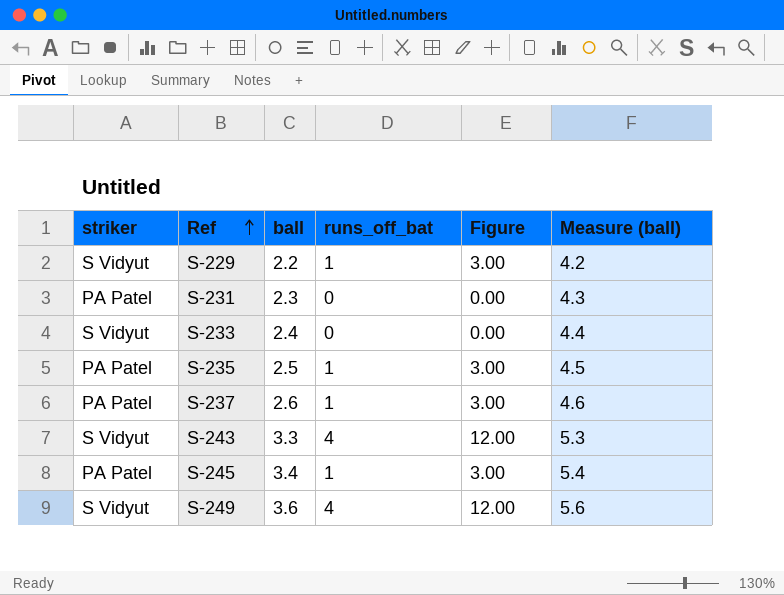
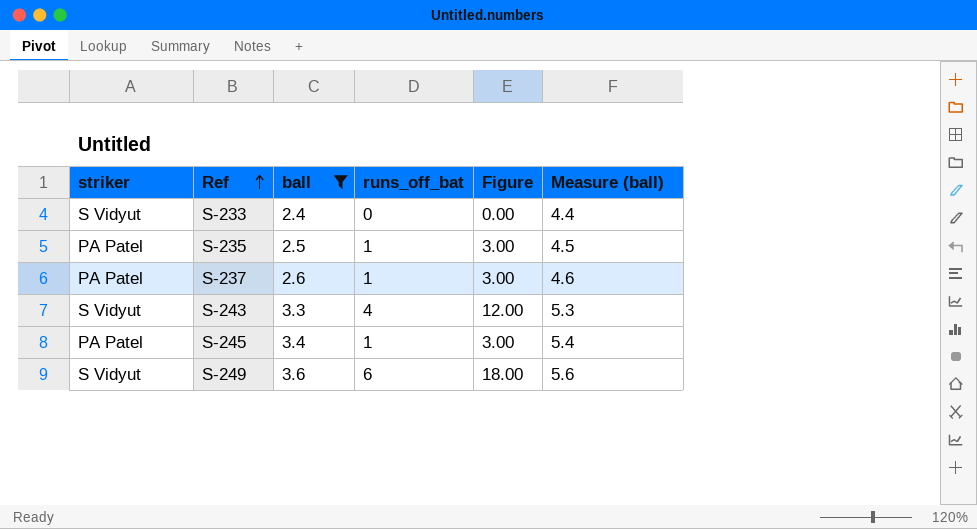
filter: none -> ball >= 2.4
S-249 | runs_off_bat: 4 -> 6
S-249 | Figure: 12.00 -> 18.00

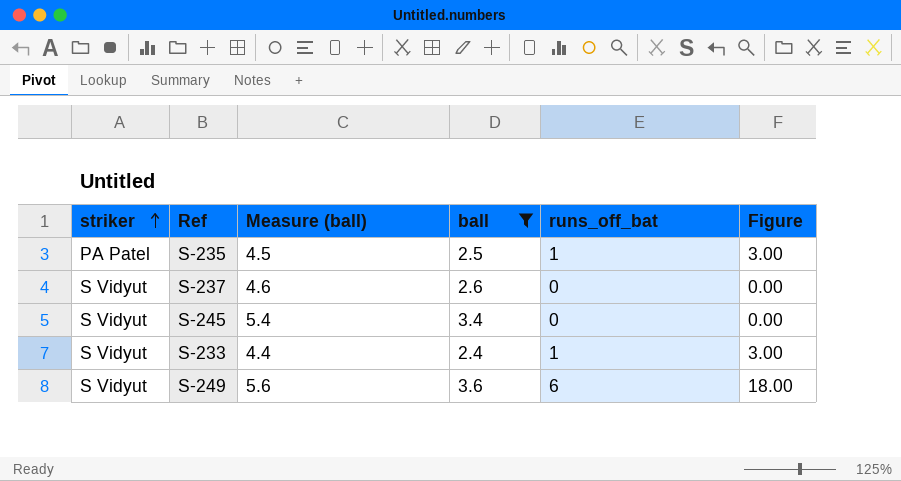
row order: Ref ascending -> striker ascending
column Measure (ball) | position: 6 -> 3
row S-243: S Vidyut | 3.3 | 4 | 12.00 | 5.3 -> none
S-237 | striker: PA Patel -> S Vidyut
S-237 | runs_off_bat: 1 -> 0
S-237 | Figure: 3.00 -> 0.00
S-245 | striker: PA Patel -> S Vidyut
S-245 | runs_off_bat: 1 -> 0
S-245 | Figure: 3.00 -> 0.00
S-233 | runs_off_bat: 0 -> 1
S-233 | Figure: 0.00 -> 3.00

